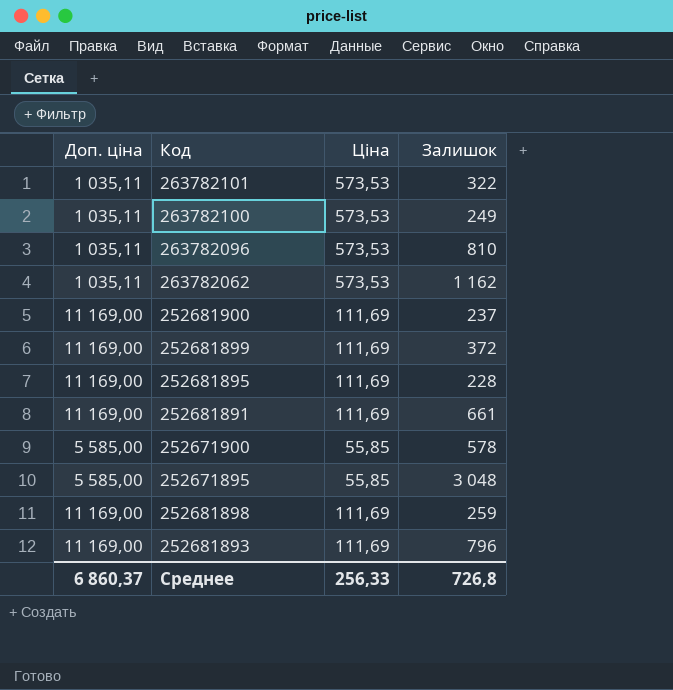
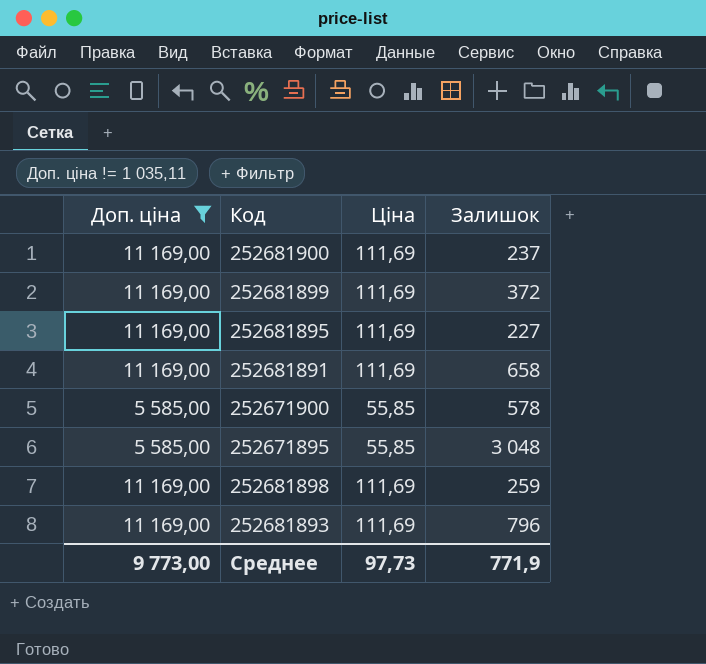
filter: none -> Доп. ціна != 1 035,11
252681895 | Залишок: 228 -> 227
252681891 | Залишок: 661 -> 658
Среднее | Доп. ціна: 6 860,37 -> 9 773,00
Среднее | Ціна: 256,33 -> 97,73
Среднее | Залишок: 726,8 -> 771,9

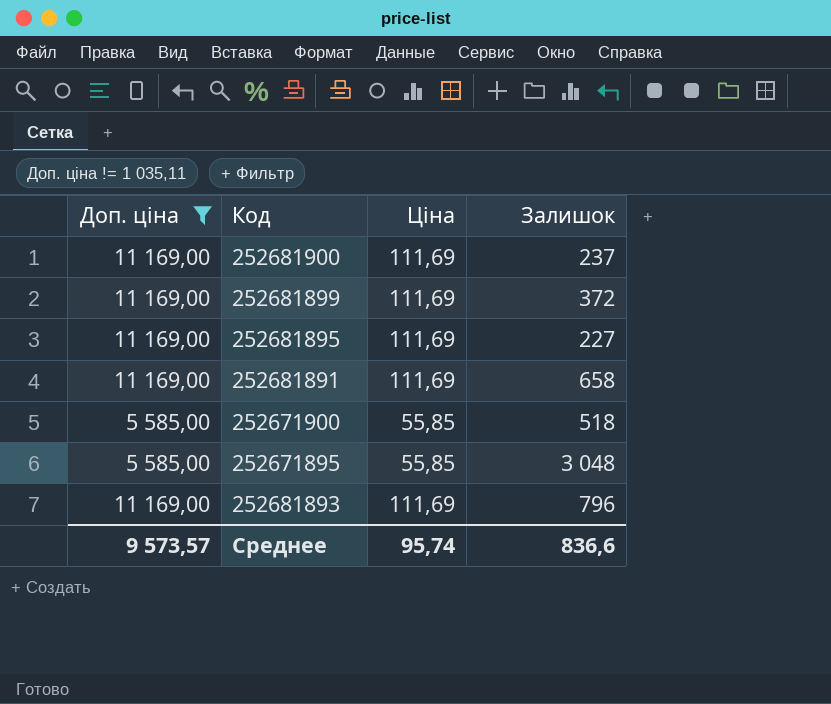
row 252681898: 11 169,00 | 111,69 | 259 -> none
252671900 | Залишок: 578 -> 518
Среднее | Доп. ціна: 9 773,00 -> 9 573,57
Среднее | Ціна: 97,73 -> 95,74
Среднее | Залишок: 771,9 -> 836,6

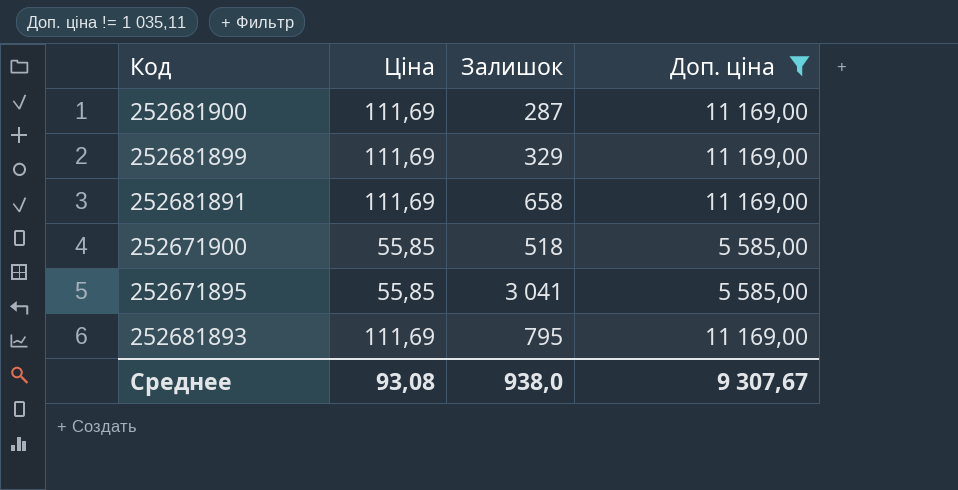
column Доп. ціна | position: 1 -> 4
row 252681895: 11 169,00 | 111,69 | 227 -> none
252681900 | Залишок: 237 -> 287
252681899 | Залишок: 372 -> 329
252671895 | Залишок: 3 048 -> 3 041
252681893 | Залишок: 796 -> 795
Среднее | Ціна: 95,74 -> 93,08
Среднее | Залишок: 836,6 -> 938,0
Среднее | Доп. ціна: 9 573,57 -> 9 307,67

